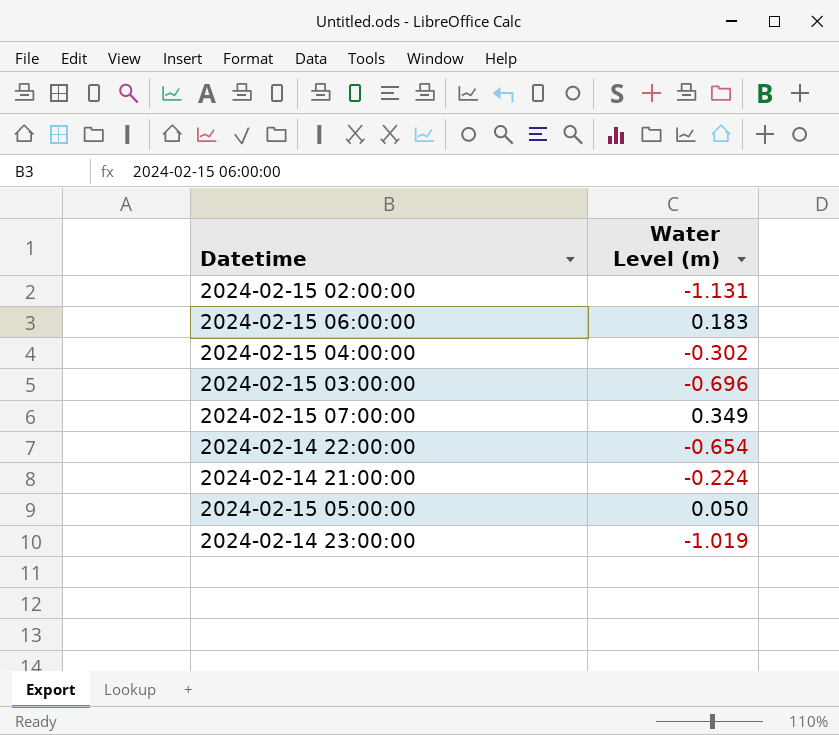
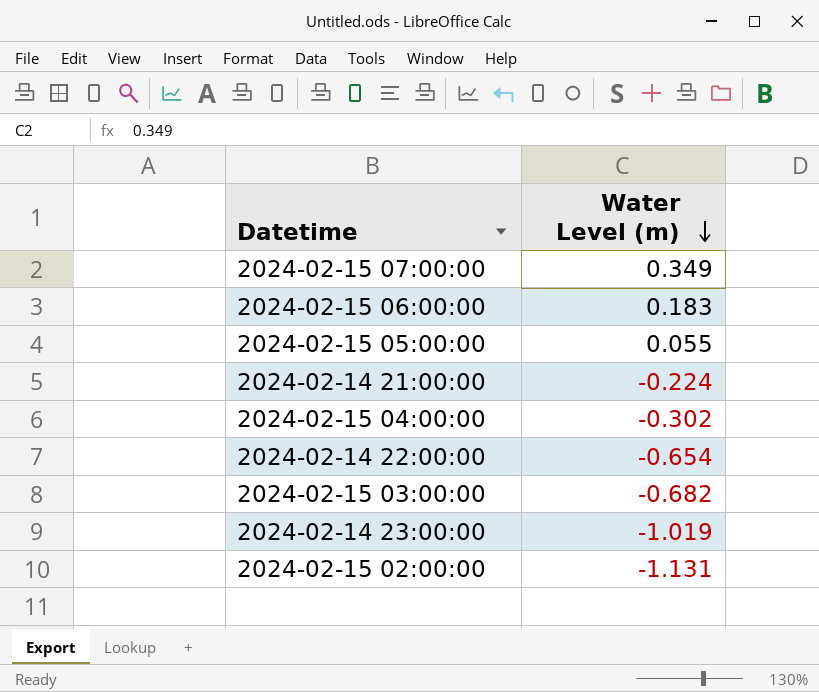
row order: none -> Water Level (m) descending
2024-02-15 05:00:00 | Water Level (m): 0.050 -> 0.055
2024-02-15 03:00:00 | Water Level (m): -0.696 -> -0.682

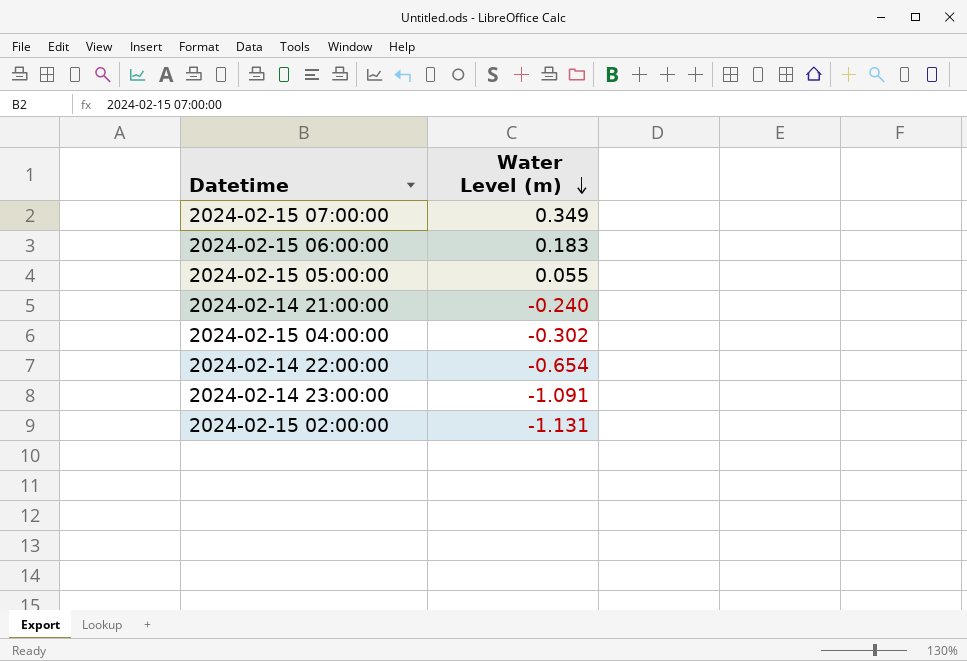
row 2024-02-15 03:00:00: -0.682 -> none
2024-02-14 21:00:00 | Water Level (m): -0.224 -> -0.240
2024-02-14 23:00:00 | Water Level (m): -1.019 -> -1.091

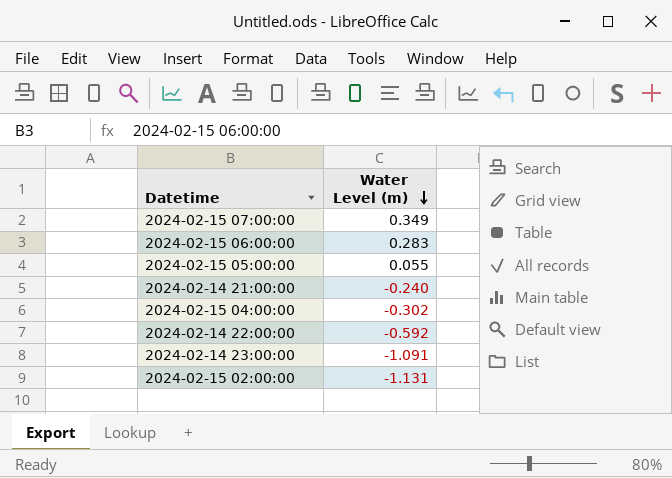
2024-02-15 06:00:00 | Water Level (m): 0.183 -> 0.283
2024-02-14 22:00:00 | Water Level (m): -0.654 -> -0.592

